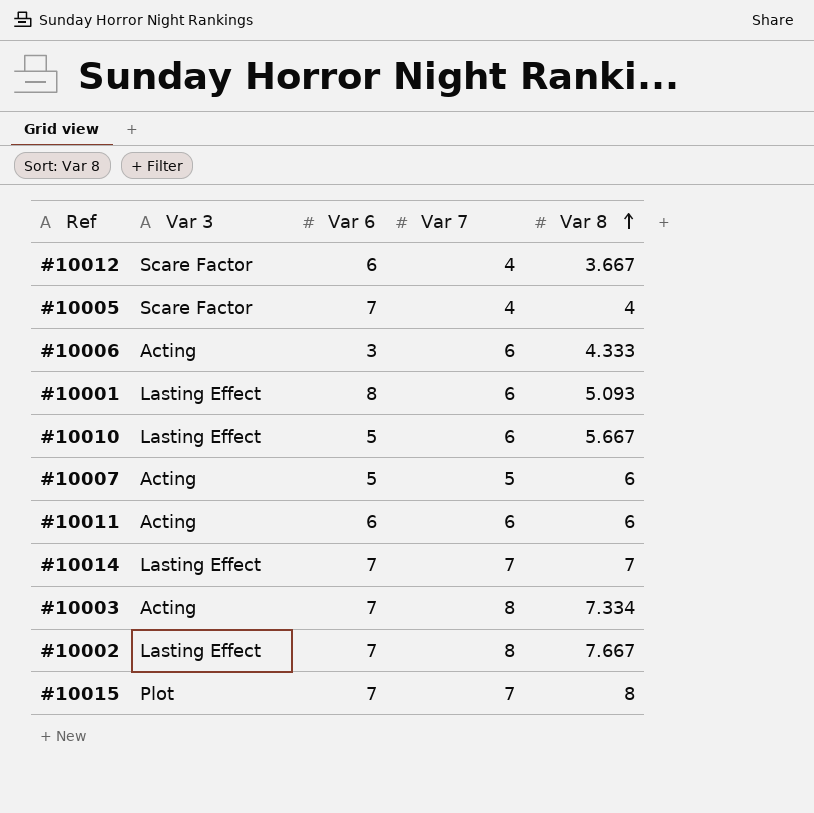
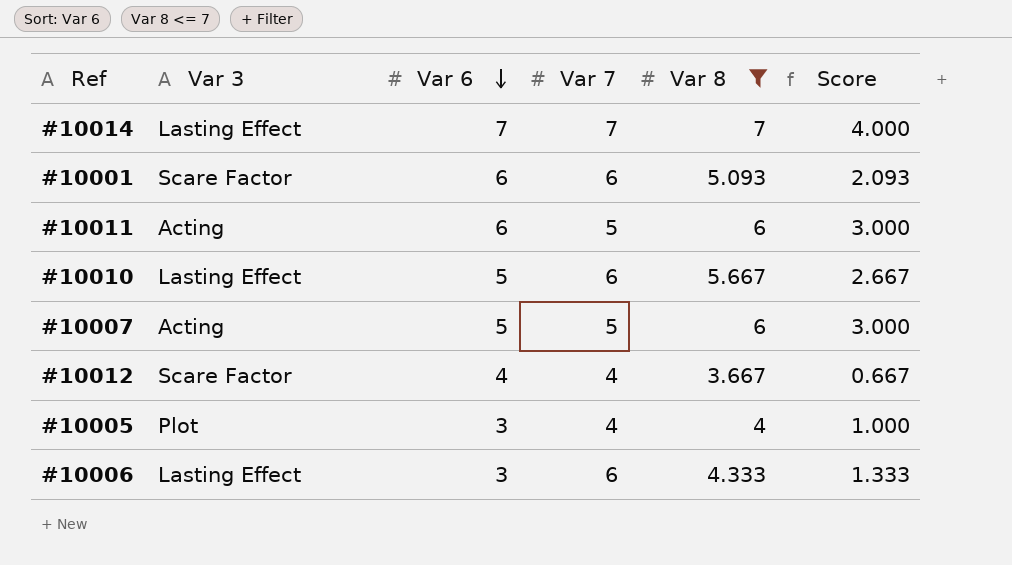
filter: none -> Var 8 <= 7
row order: Var 8 ascending -> Var 6 descending
column Score | formula: none -> [Var 8] - 3
#10001 | Var 3: Lasting Effect -> Scare Factor
#10001 | Var 6: 8 -> 6
#10011 | Var 7: 6 -> 5
#10012 | Var 6: 6 -> 4
#10005 | Var 3: Scare Factor -> Plot
#10005 | Var 6: 7 -> 3
#10006 | Var 3: Acting -> Lasting Effect

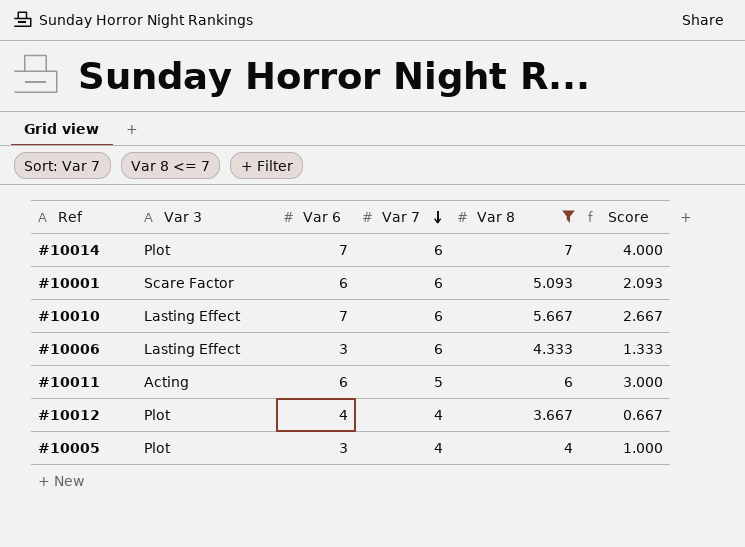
row order: Var 6 descending -> Var 7 descending
row #10007: Acting | 5 | 5 | 6 | 3.000 -> none
#10014 | Var 3: Lasting Effect -> Plot
#10014 | Var 7: 7 -> 6
#10010 | Var 6: 5 -> 7
#10012 | Var 3: Scare Factor -> Plot

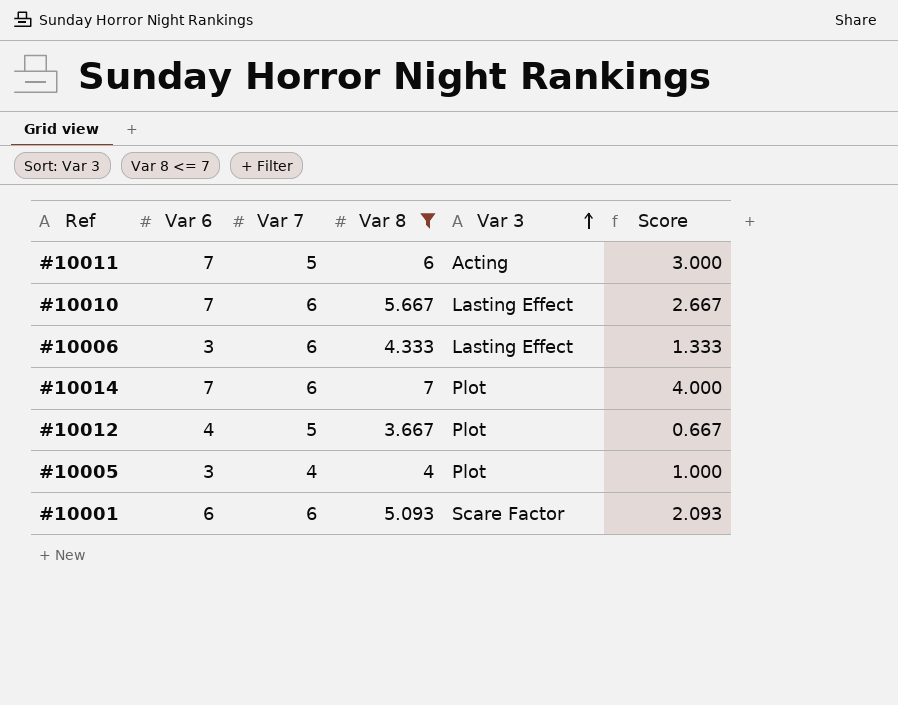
row order: Var 7 descending -> Var 3 ascending
column Var 3 | position: 2 -> 5
#10011 | Var 6: 6 -> 7
#10012 | Var 7: 4 -> 5

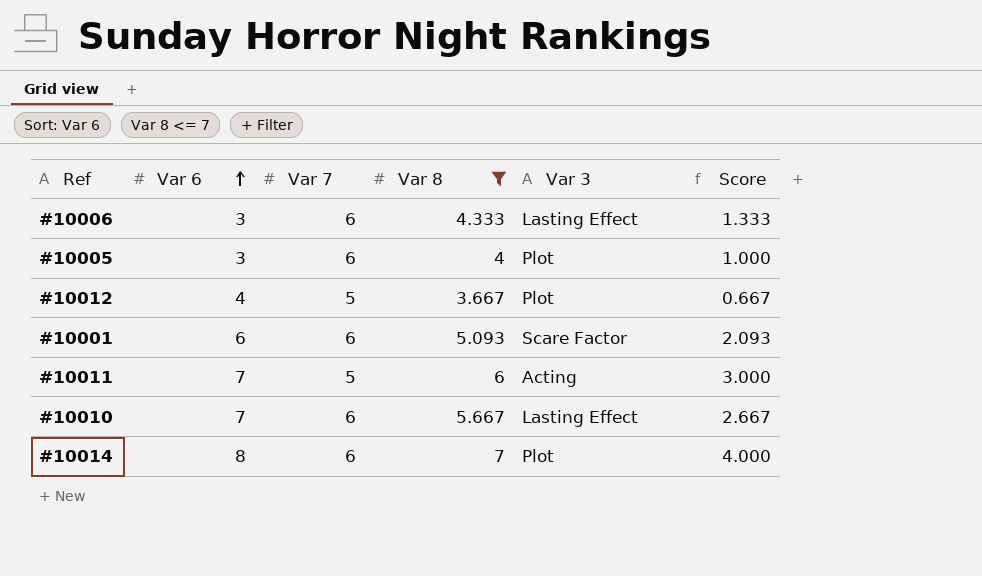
row order: Var 3 ascending -> Var 6 ascending
#10005 | Var 7: 4 -> 6
#10014 | Var 6: 7 -> 8

